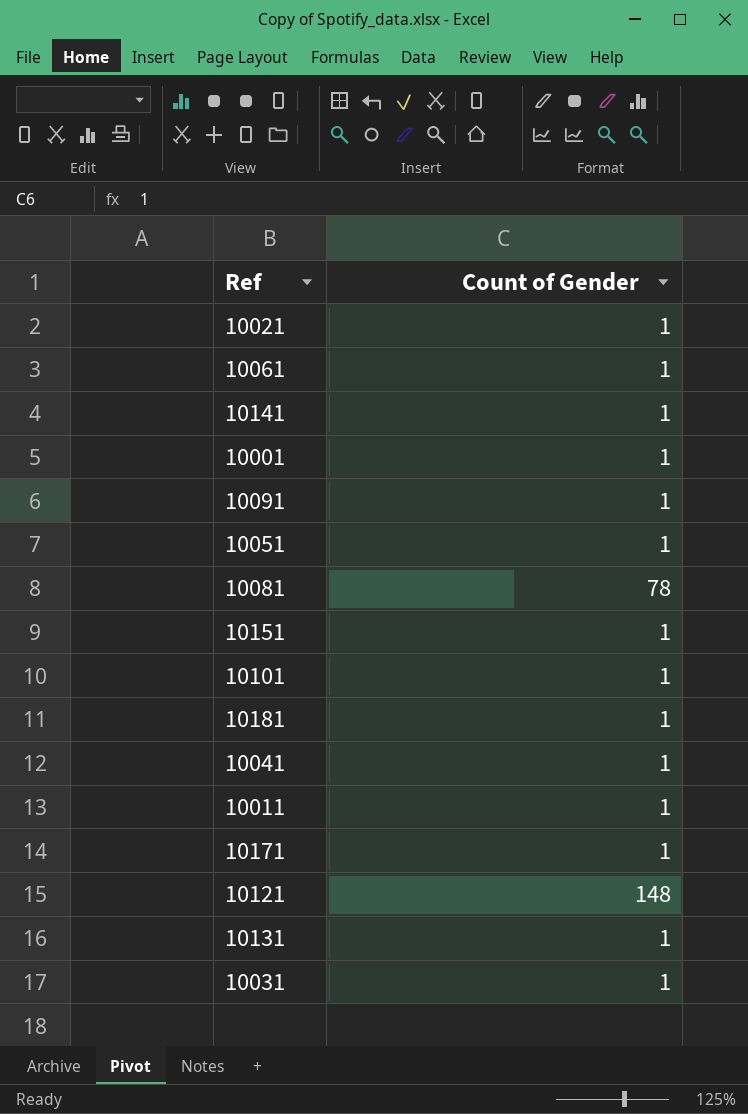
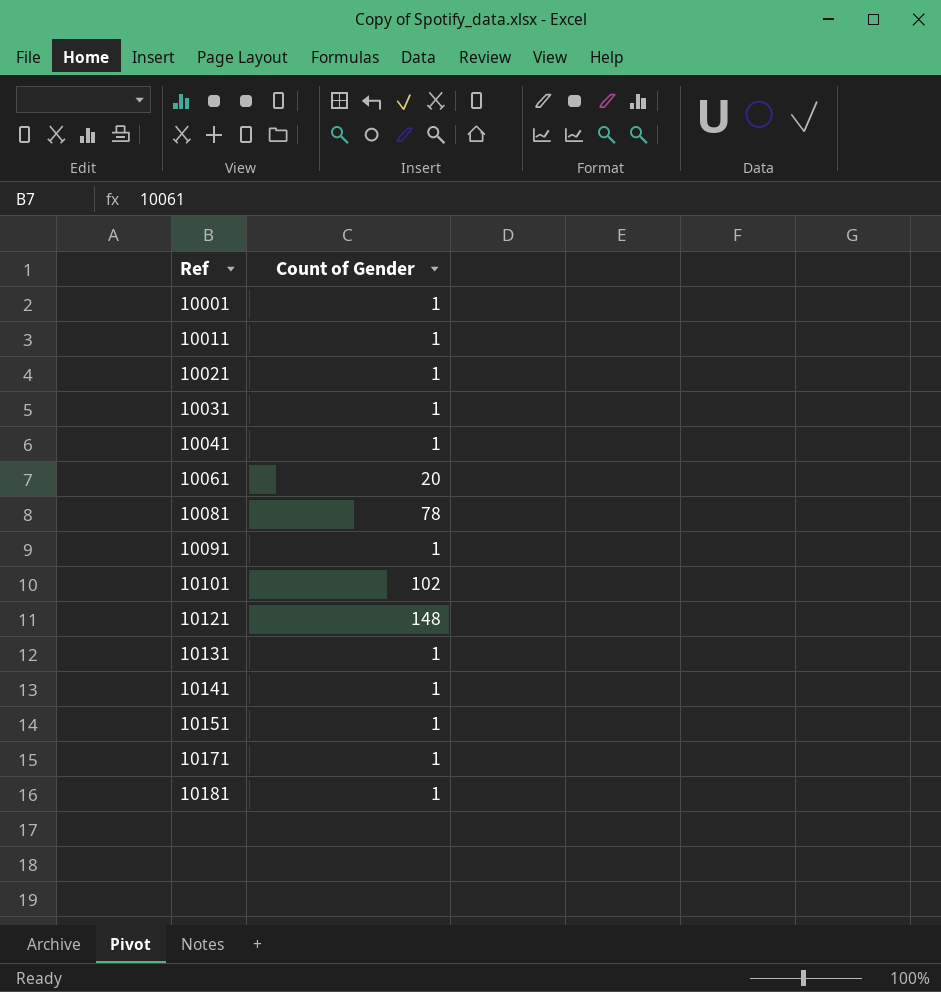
row order: none -> Ref ascending
row 10051: 1 -> none
10061 | Count of Gender: 1 -> 20
10101 | Count of Gender: 1 -> 102

